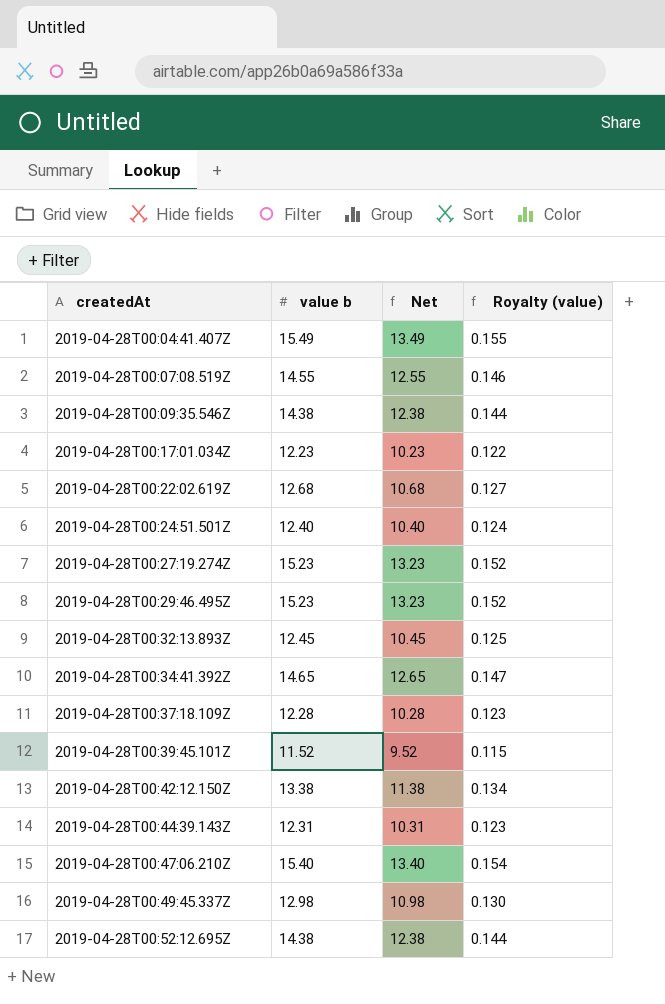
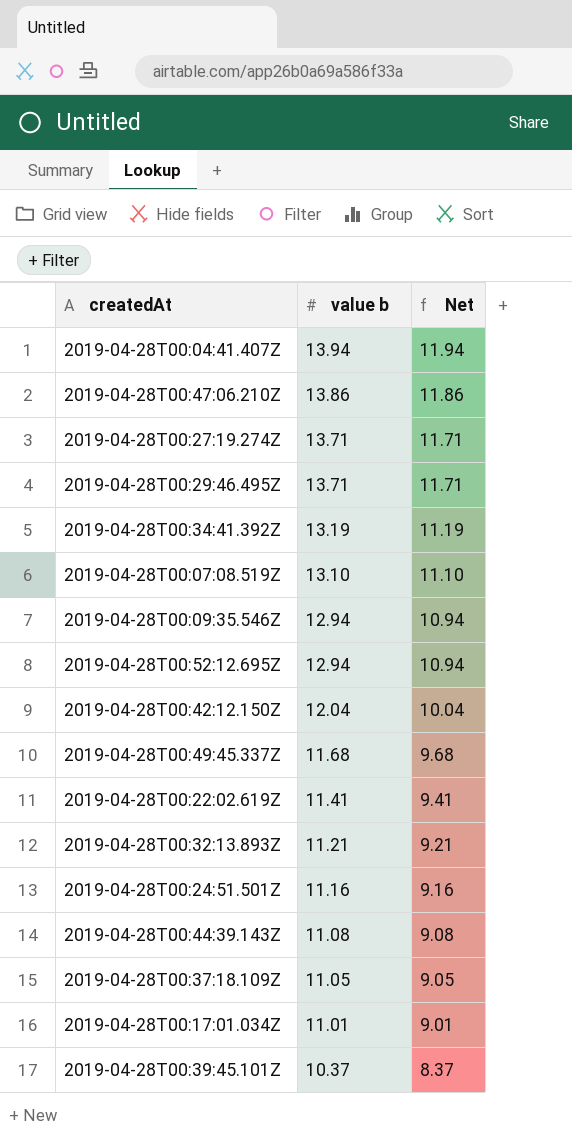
row order: createdAt ascending -> value b descending
column Royalty (value) | formula: [value b] * 0.01 -> none
2019-04-28T00:04:41.407Z | value b: 15.49 -> 13.94
2019-04-28T00:04:41.407Z | Net: 13.49 -> 11.94
2019-04-28T00:47:06.210Z | value b: 15.40 -> 13.86
2019-04-28T00:47:06.210Z | Net: 13.40 -> 11.86
2019-04-28T00:27:19.274Z | value b: 15.23 -> 13.71
2019-04-28T00:27:19.274Z | Net: 13.23 -> 11.71
2019-04-28T00:29:46.495Z | value b: 15.23 -> 13.71
2019-04-28T00:29:46.495Z | Net: 13.23 -> 11.71
2019-04-28T00:34:41.392Z | value b: 14.65 -> 13.19
2019-04-28T00:34:41.392Z | Net: 12.65 -> 11.19
2019-04-28T00:07:08.519Z | value b: 14.55 -> 13.10
2019-04-28T00:07:08.519Z | Net: 12.55 -> 11.10
2019-04-28T00:09:35.546Z | value b: 14.38 -> 12.94
2019-04-28T00:09:35.546Z | Net: 12.38 -> 10.94
2019-04-28T00:52:12.695Z | value b: 14.38 -> 12.94
2019-04-28T00:52:12.695Z | Net: 12.38 -> 10.94
2019-04-28T00:42:12.150Z | value b: 13.38 -> 12.04
2019-04-28T00:42:12.150Z | Net: 11.38 -> 10.04
2019-04-28T00:49:45.337Z | value b: 12.98 -> 11.68
2019-04-28T00:49:45.337Z | Net: 10.98 -> 9.68
2019-04-28T00:22:02.619Z | value b: 12.68 -> 11.41
2019-04-28T00:22:02.619Z | Net: 10.68 -> 9.41
2019-04-28T00:32:13.893Z | value b: 12.45 -> 11.21
2019-04-28T00:32:13.893Z | Net: 10.45 -> 9.21
2019-04-28T00:24:51.501Z | value b: 12.40 -> 11.16
2019-04-28T00:24:51.501Z | Net: 10.40 -> 9.16
2019-04-28T00:44:39.143Z | value b: 12.31 -> 11.08
2019-04-28T00:44:39.143Z | Net: 10.31 -> 9.08
2019-04-28T00:37:18.109Z | value b: 12.28 -> 11.05
2019-04-28T00:37:18.109Z | Net: 10.28 -> 9.05
2019-04-28T00:17:01.034Z | value b: 12.23 -> 11.01
2019-04-28T00:17:01.034Z | Net: 10.23 -> 9.01
2019-04-28T00:39:45.101Z | value b: 11.52 -> 10.37
2019-04-28T00:39:45.101Z | Net: 9.52 -> 8.37

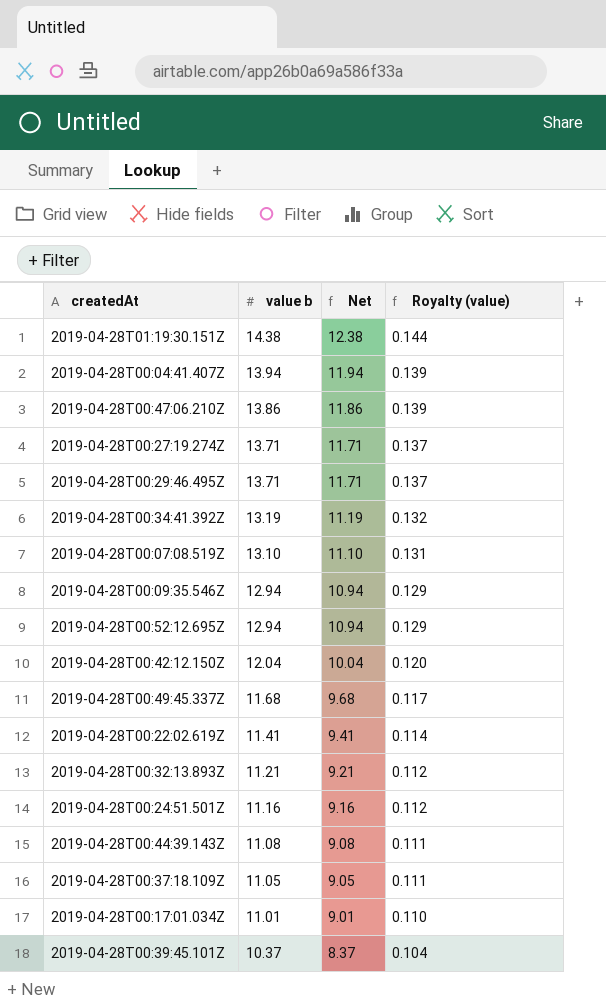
column Royalty (value) | formula: none -> [value b] * 0.01
row 2019-04-28T01:19:30.151Z: none -> 14.38 | 12.38 | 0.144

